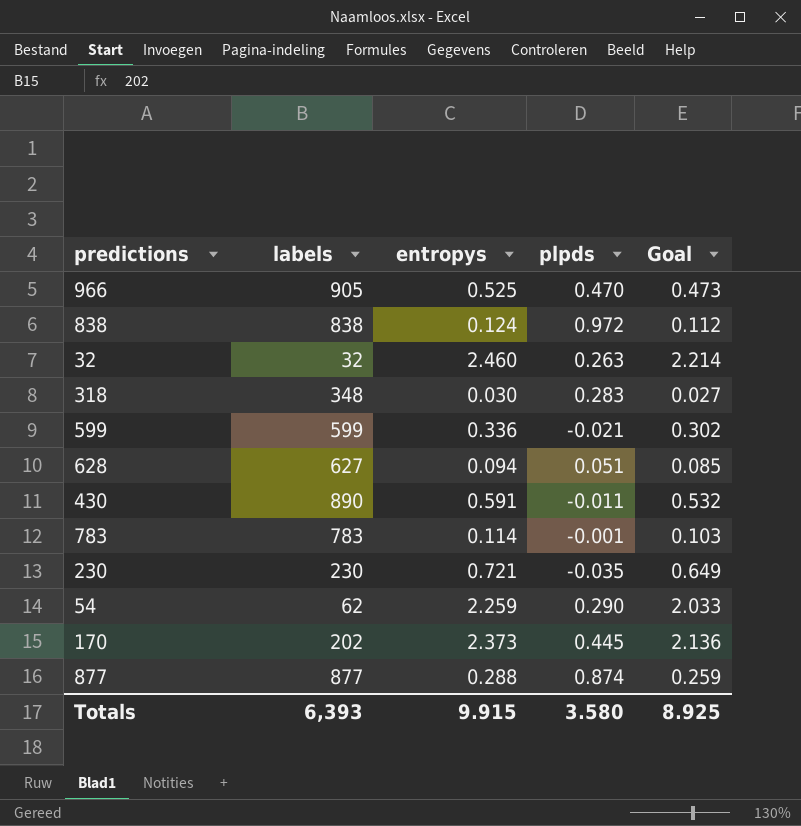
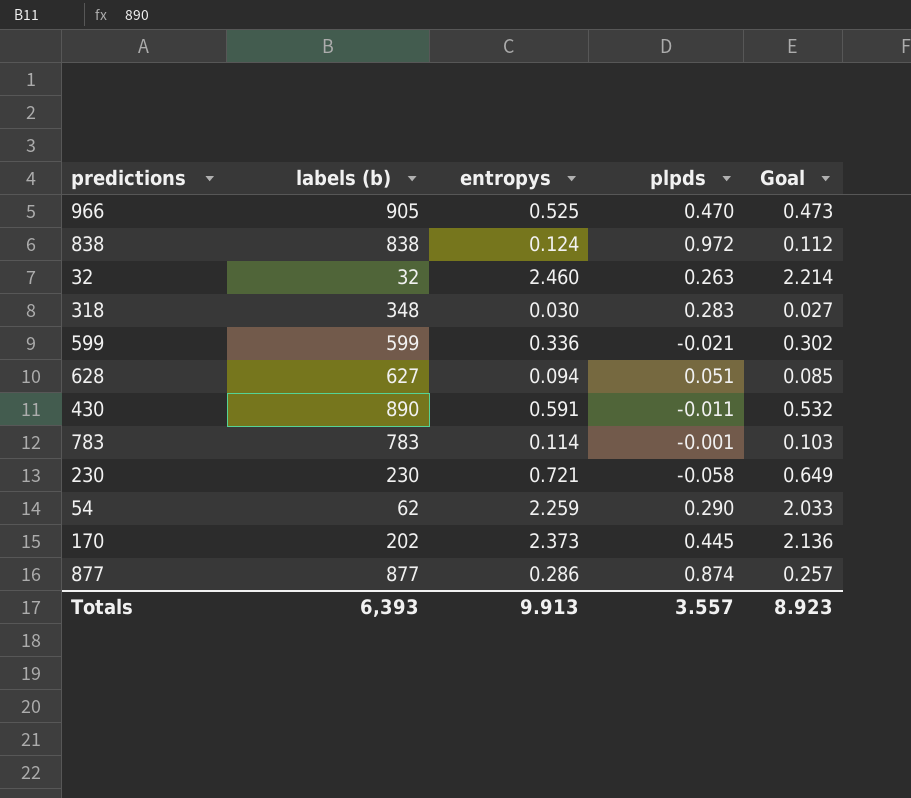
column name: labels -> labels (b)
230 | plpds: -0.035 -> -0.058
877 | entropys: 0.288 -> 0.286
877 | Goal: 0.259 -> 0.257
Totals | entropys: 9.915 -> 9.913
Totals | plpds: 3.580 -> 3.557
Totals | Goal: 8.925 -> 8.923

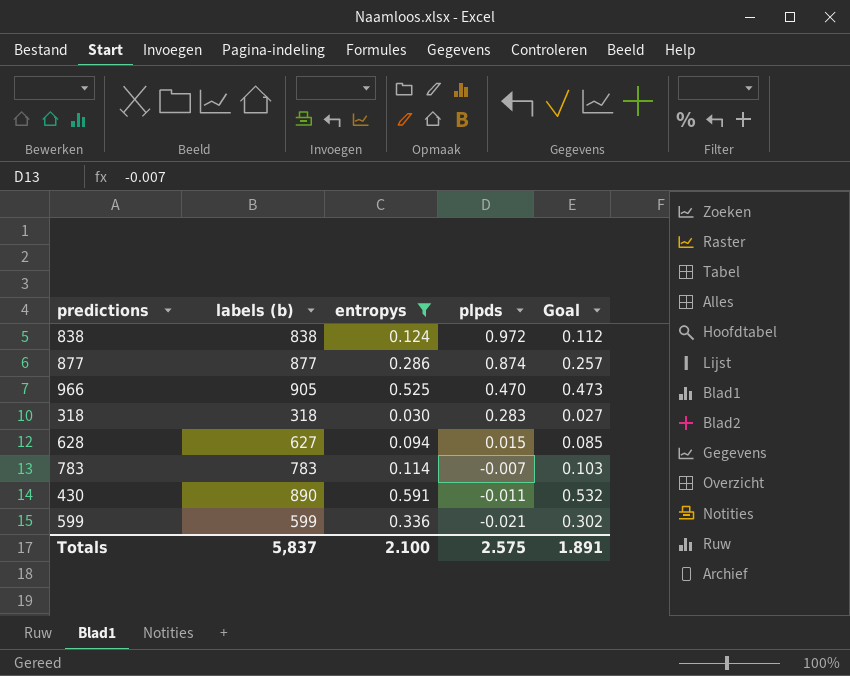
filter: none -> entropys <= 0.591
row order: none -> plpds descending
318 | labels (b): 348 -> 318
628 | plpds: 0.051 -> 0.015
783 | plpds: -0.001 -> -0.007
Totals | labels (b): 6,393 -> 5,837
Totals | entropys: 9.913 -> 2.100
Totals | plpds: 3.557 -> 2.575
Totals | Goal: 8.923 -> 1.891

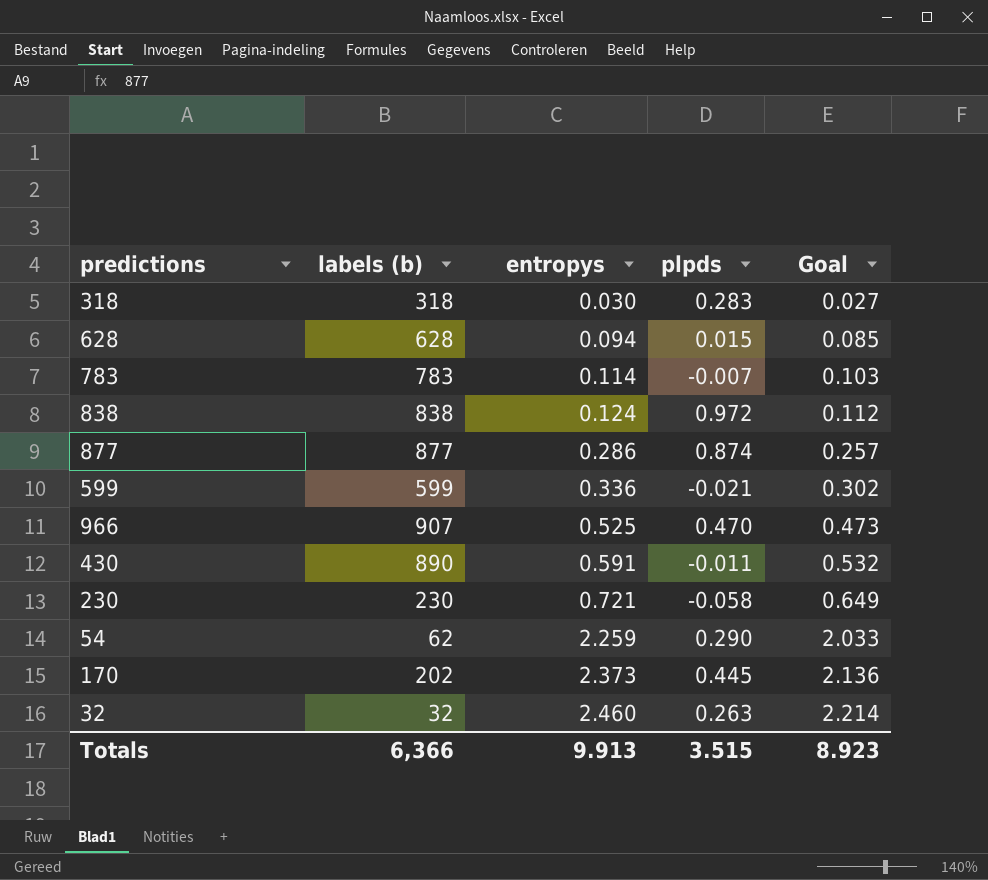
filter: entropys <= 0.591 -> none
row order: plpds descending -> entropys ascending
628 | labels (b): 627 -> 628
966 | labels (b): 905 -> 907
Totals | labels (b): 5,837 -> 6,366
Totals | entropys: 2.100 -> 9.913
Totals | plpds: 2.575 -> 3.515
Totals | Goal: 1.891 -> 8.923

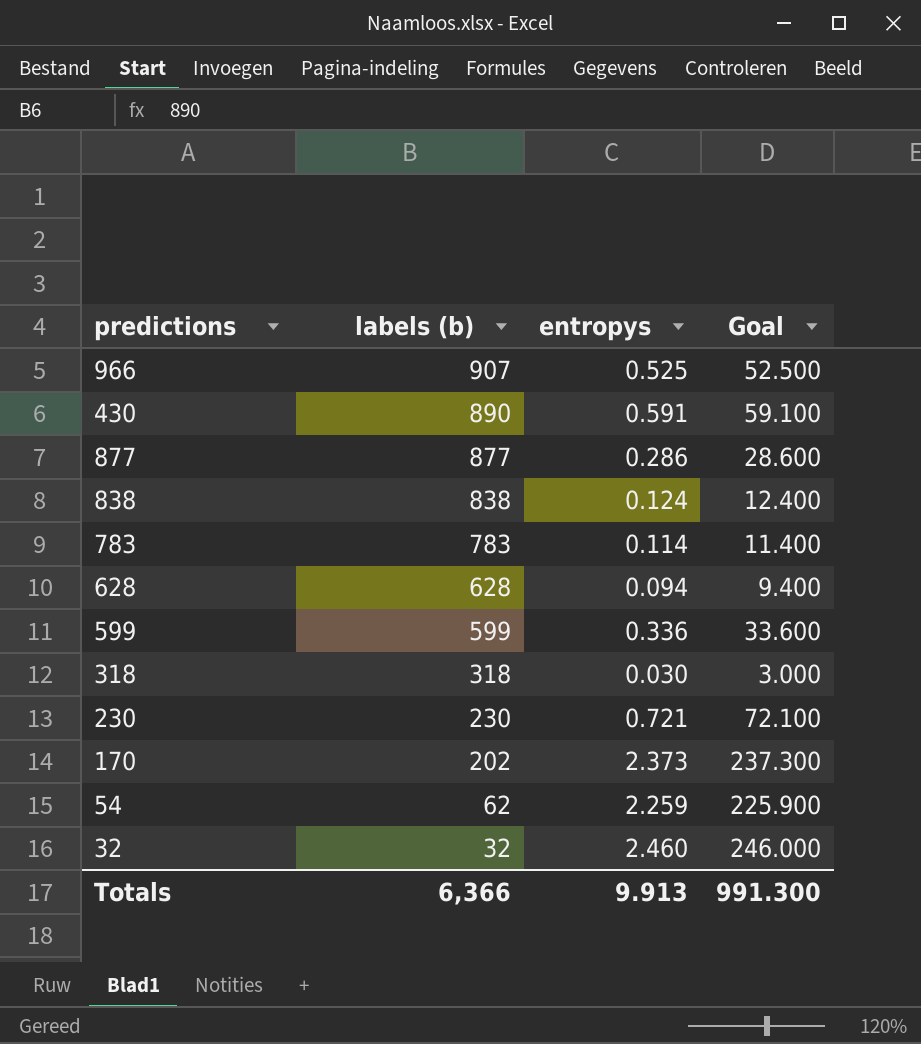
row order: entropys ascending -> labels (b) descending
column plpds | position: 4 -> none
column Goal | formula: [entropys] * 0.9 -> [entropys] * 100
Totals | Goal: 8.923 -> 991.300

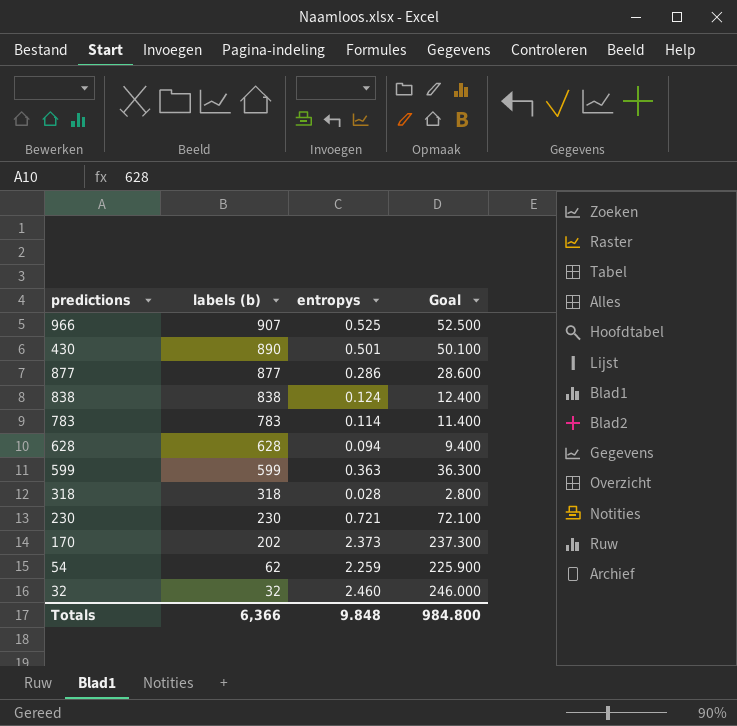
430 | entropys: 0.591 -> 0.501
430 | Goal: 59.100 -> 50.100
599 | entropys: 0.336 -> 0.363
599 | Goal: 33.600 -> 36.300
318 | entropys: 0.030 -> 0.028
318 | Goal: 3.000 -> 2.800
Totals | entropys: 9.913 -> 9.848
Totals | Goal: 991.300 -> 984.800

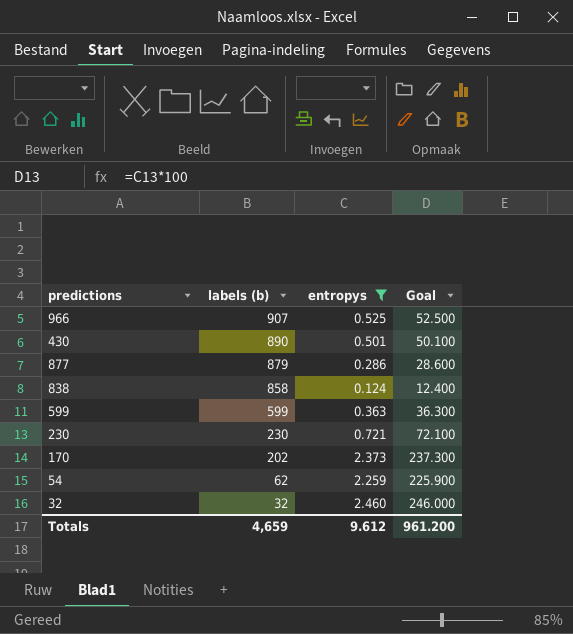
filter: none -> entropys >= 0.124
877 | labels (b): 877 -> 879
838 | labels (b): 838 -> 858
Totals | labels (b): 6,366 -> 4,659
Totals | entropys: 9.848 -> 9.612
Totals | Goal: 984.800 -> 961.200

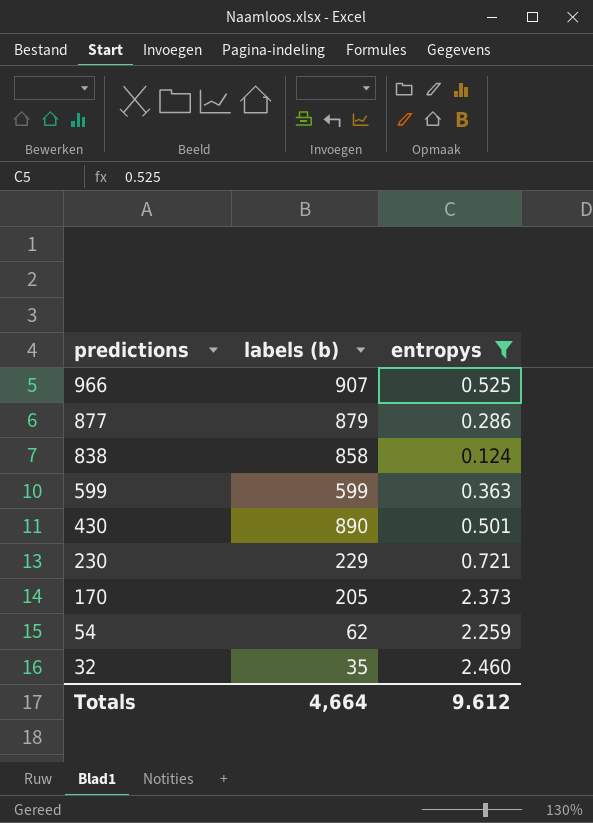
row order: labels (b) descending -> predictions descending
column Goal | formula: [entropys] * 100 -> none
230 | labels (b): 230 -> 229
170 | labels (b): 202 -> 205
32 | labels (b): 32 -> 35
Totals | labels (b): 4,659 -> 4,664

